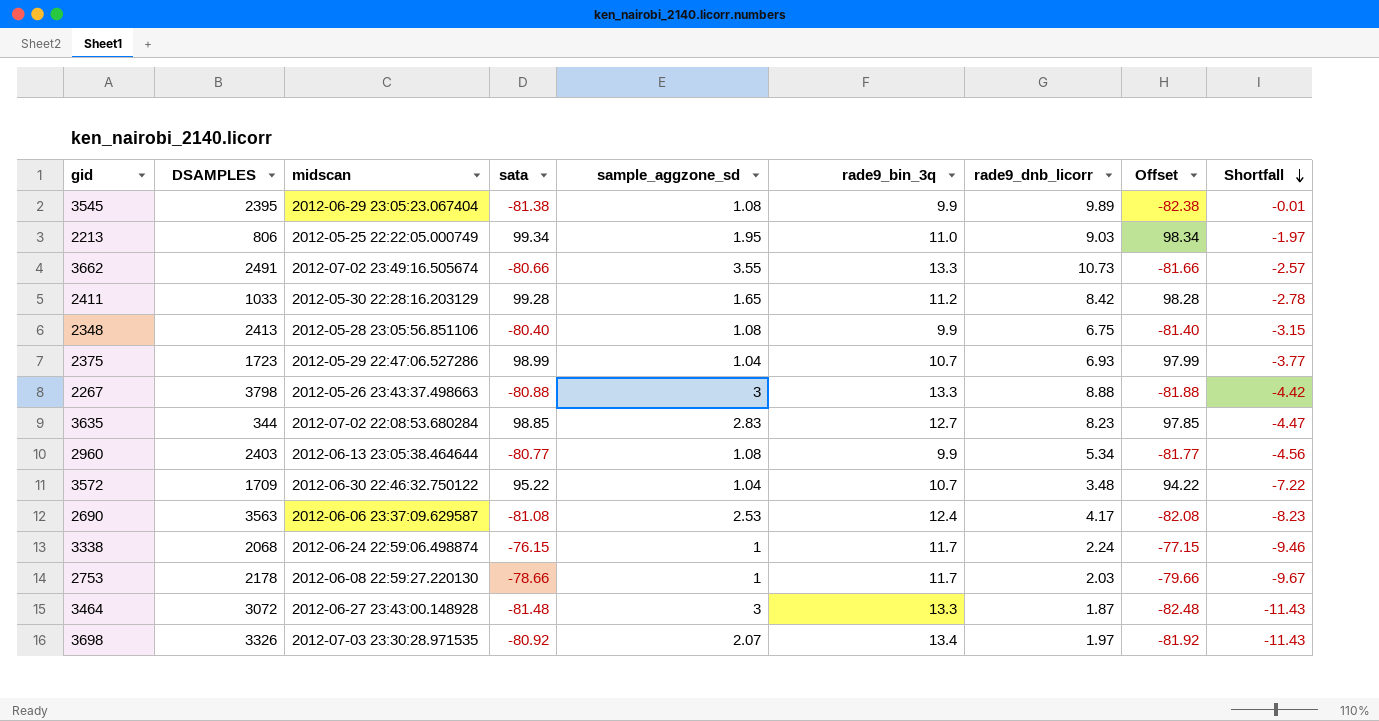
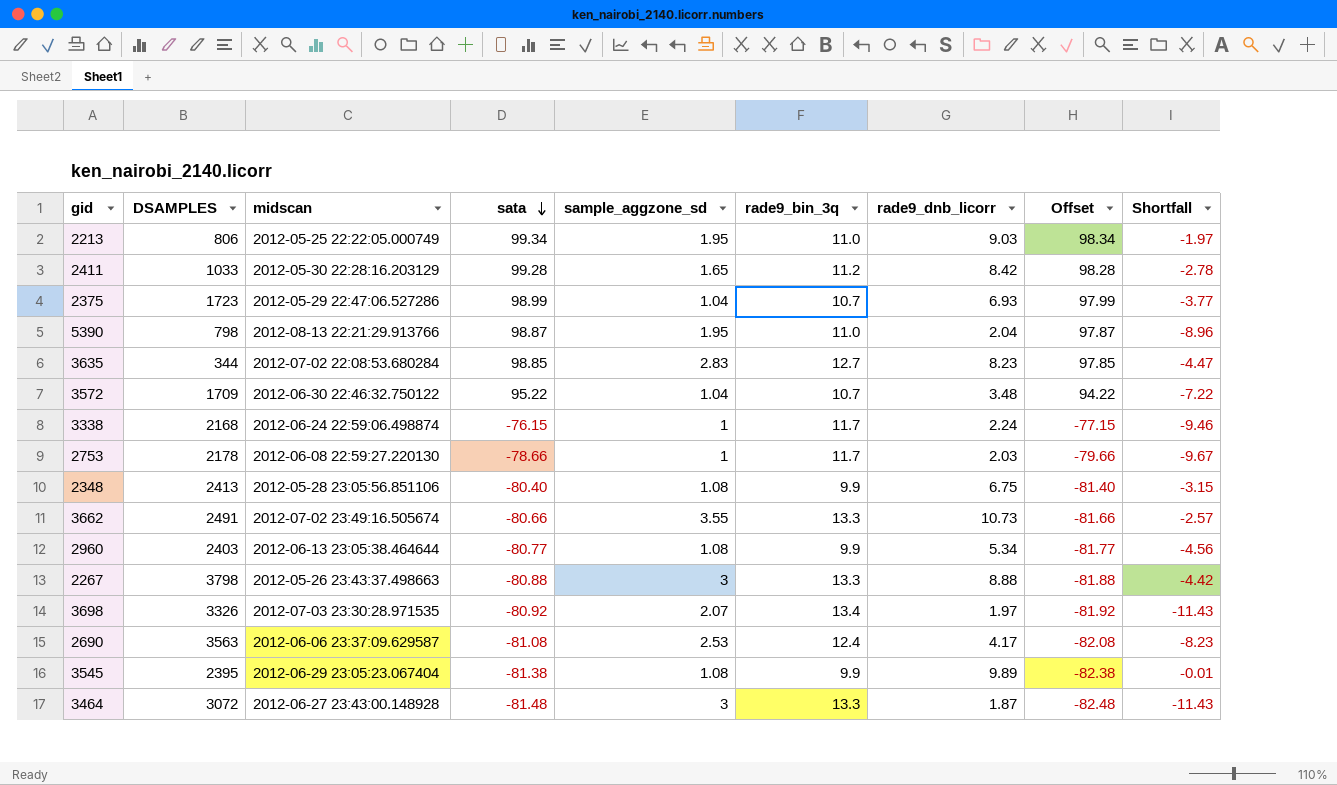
row order: Shortfall descending -> sata descending
row 5390: none -> 798 | 2012-08-13 22:21:29.913766 | 98.87 | 1.95 | 11.0 | 2.04 | 97.87 | -8.96
3338 | DSAMPLES: 2068 -> 2168

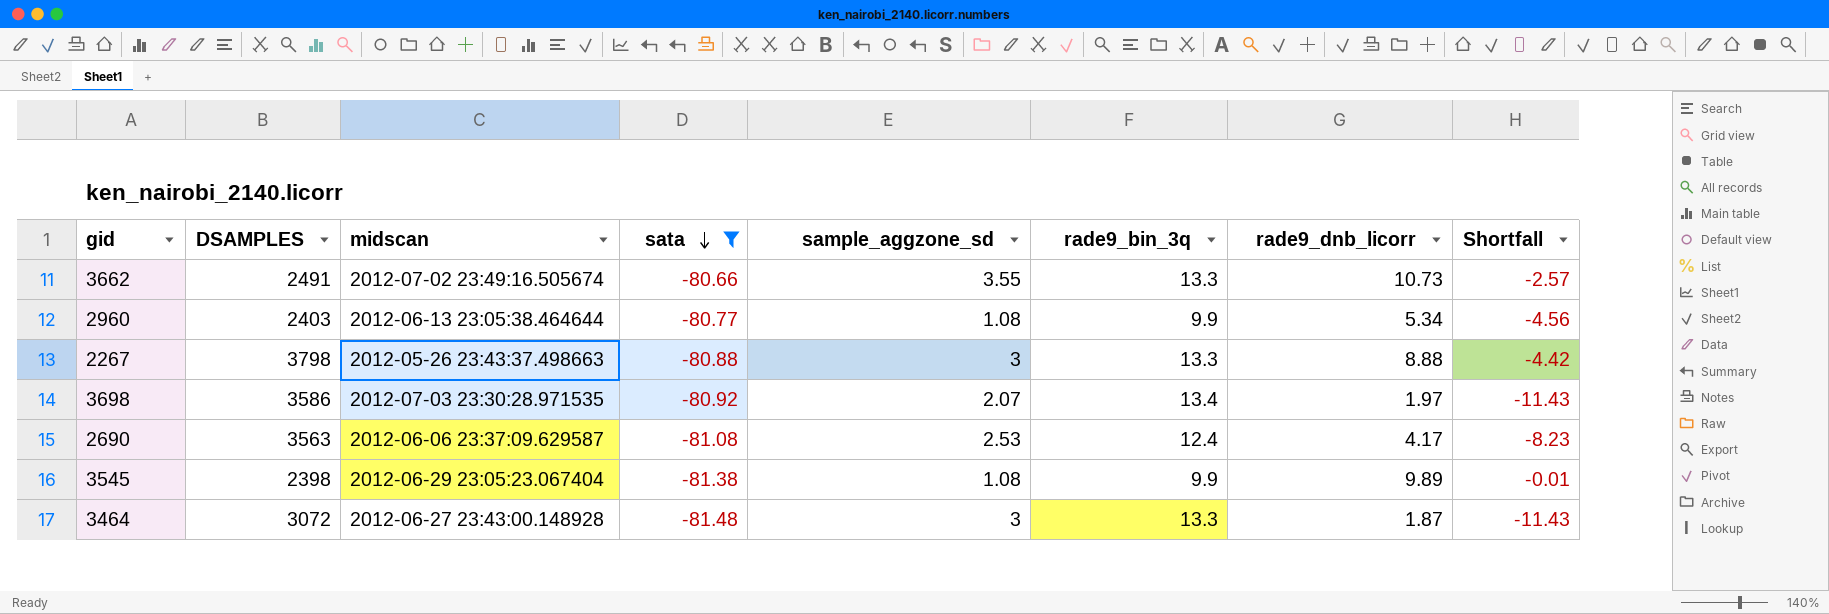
filter: none -> sata <= -80.66
column Offset | formula: [sata] - 1 -> none
3698 | DSAMPLES: 3326 -> 3586
3545 | DSAMPLES: 2395 -> 2398

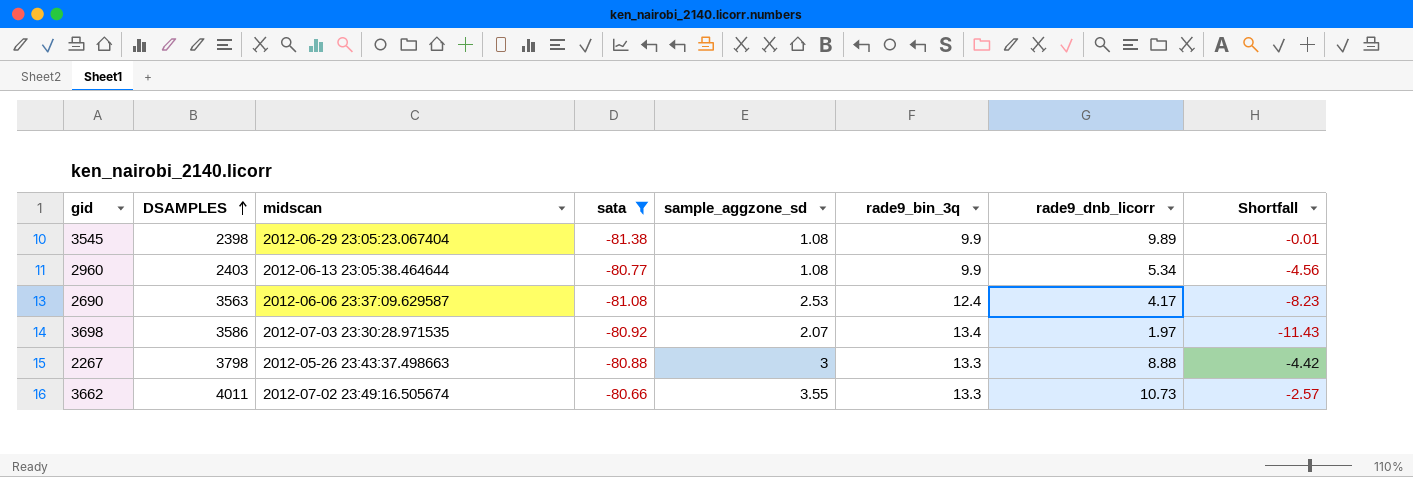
row order: sata descending -> DSAMPLES ascending
row 3464: 3072 | 2012-06-27 23:43:00.148928 | -81.48 | 3 | 13.3 | 1.87 | -11.43 -> none
3662 | DSAMPLES: 2491 -> 4011

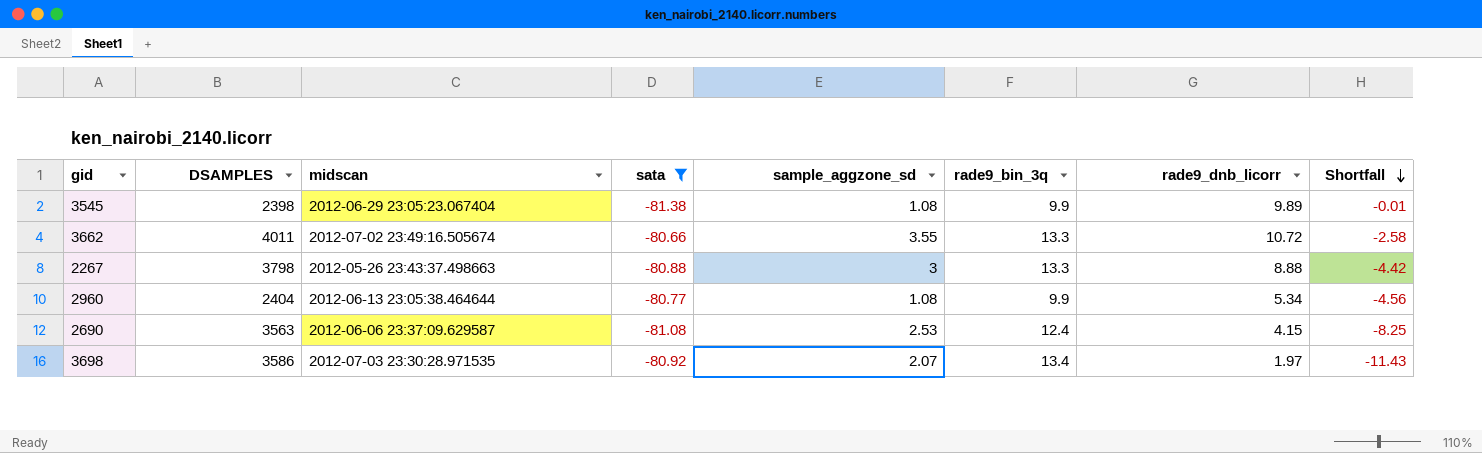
row order: DSAMPLES ascending -> Shortfall descending
3662 | rade9_dnb_licorr: 10.73 -> 10.72
3662 | Shortfall: -2.57 -> -2.58
2960 | DSAMPLES: 2403 -> 2404
2690 | rade9_dnb_licorr: 4.17 -> 4.15
2690 | Shortfall: -8.23 -> -8.25

